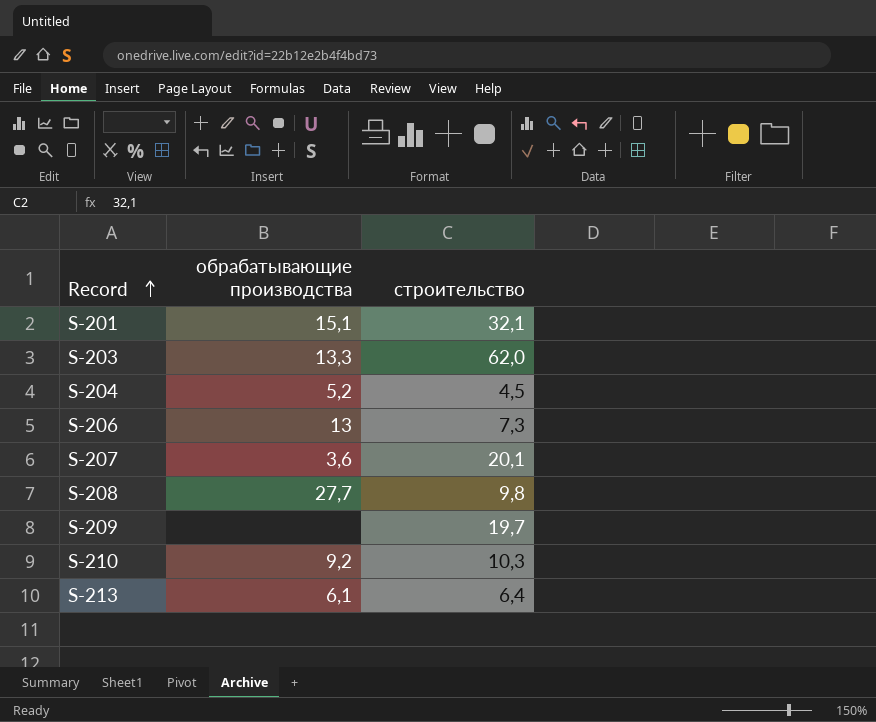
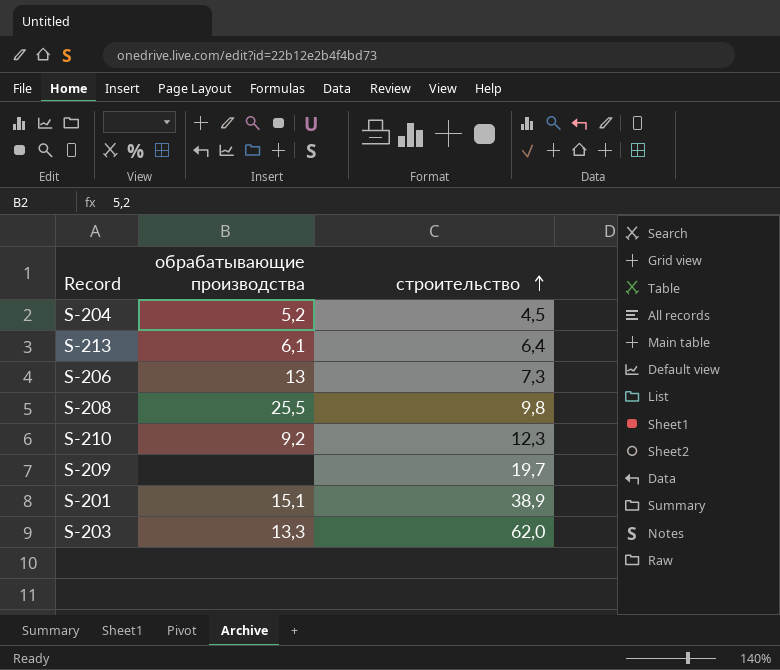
row order: Record ascending -> строительство ascending
row S-207: 3,6 | 20,1 -> none
S-208 | обрабатывающие производства: 27,7 -> 25,5
S-210 | строительство: 10,3 -> 12,3
S-201 | строительство: 32,1 -> 38,9

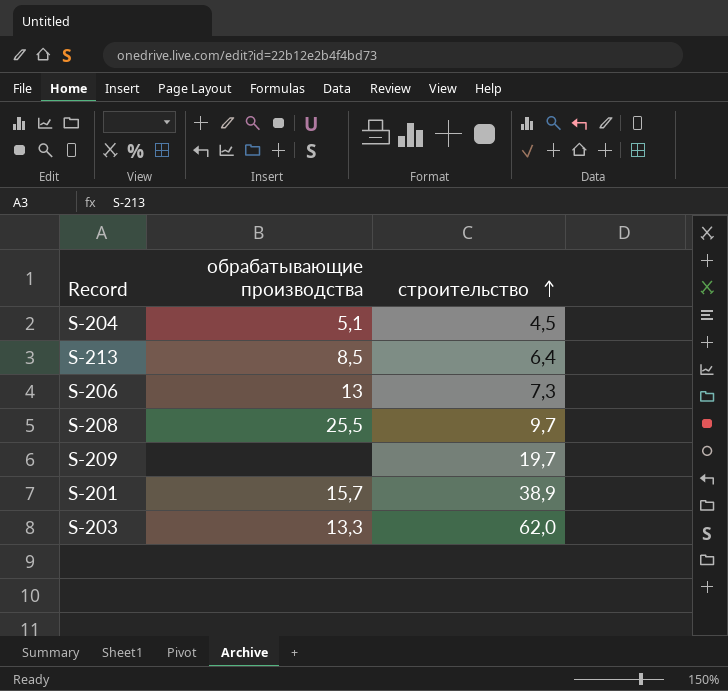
row S-210: 9,2 | 12,3 -> none
S-204 | обрабатывающие производства: 5,2 -> 5,1
S-213 | обрабатывающие производства: 6,1 -> 8,5
S-208 | строительство: 9,8 -> 9,7
S-201 | обрабатывающие производства: 15,1 -> 15,7

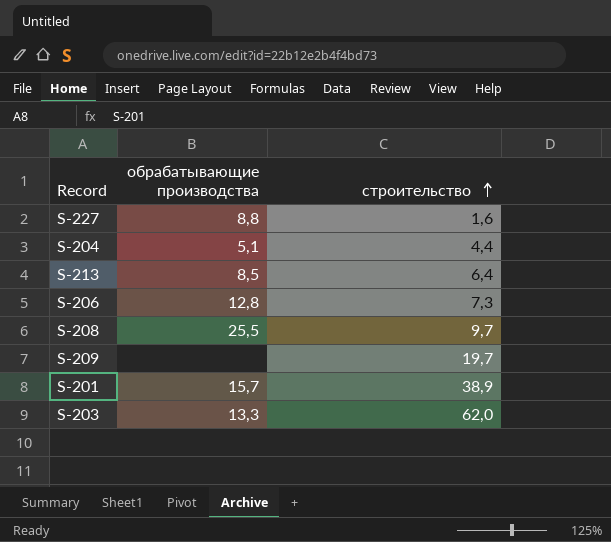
row S-227: none -> 8,8 | 1,6
S-204 | строительство: 4,5 -> 4,4
S-206 | обрабатывающие производства: 13 -> 12,8

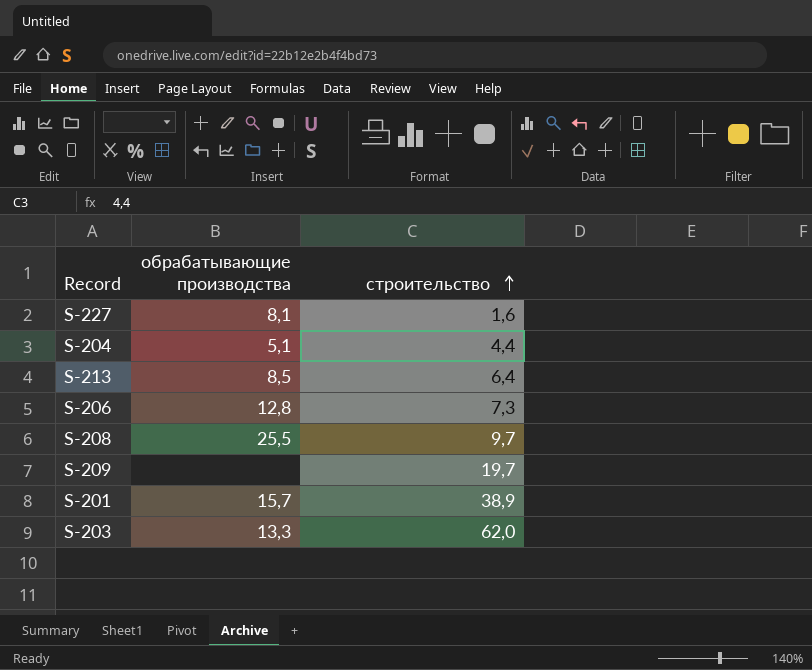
S-227 | обрабатывающие производства: 8,8 -> 8,1

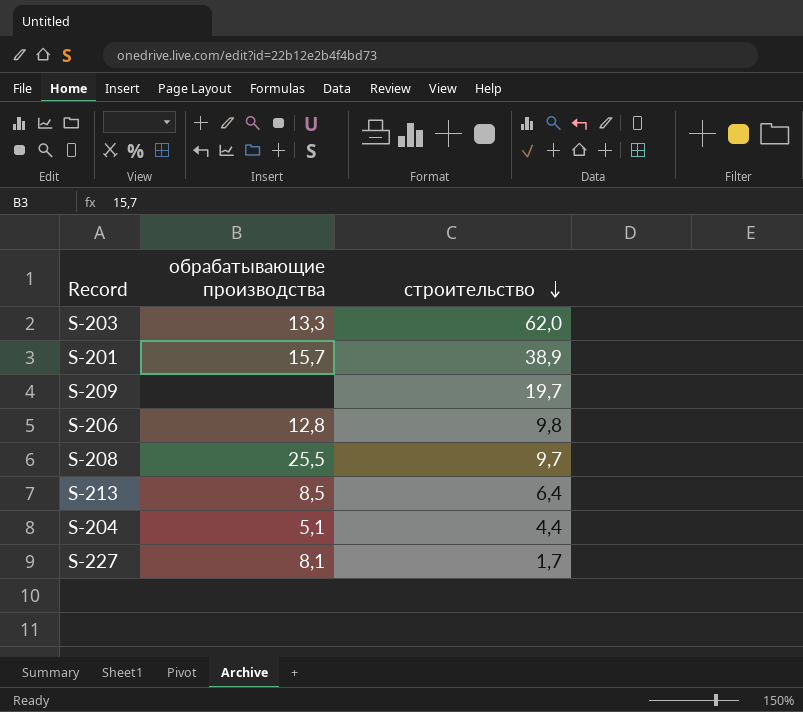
row order: строительство ascending -> строительство descending
S-206 | строительство: 7,3 -> 9,8
S-227 | строительство: 1,6 -> 1,7

